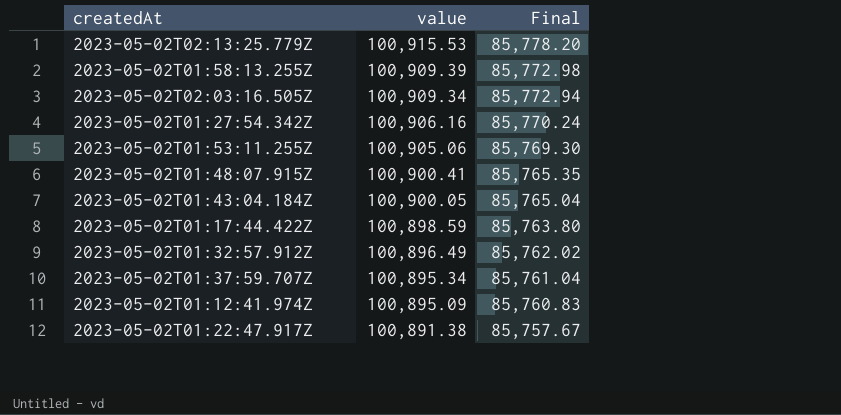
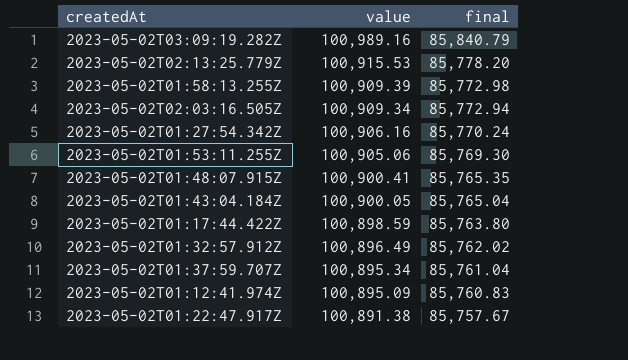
column name: Final -> final
row 2023-05-02T03:09:19.282Z: none -> 100,989.16 | 85,840.79

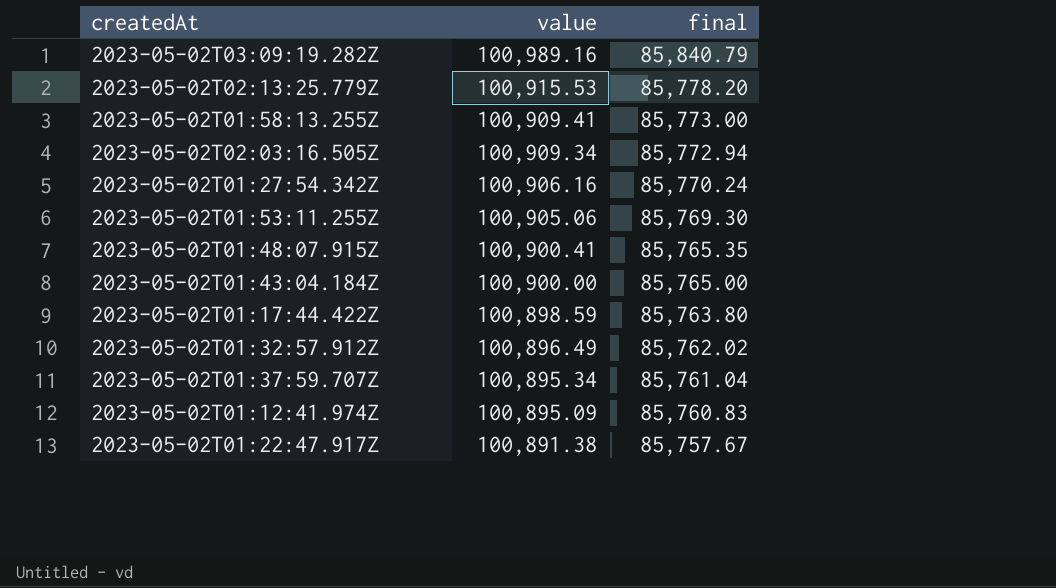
2023-05-02T01:58:13.255Z | value: 100,909.39 -> 100,909.41
2023-05-02T01:58:13.255Z | final: 85,772.98 -> 85,773.00
2023-05-02T01:43:04.184Z | value: 100,900.05 -> 100,900.00
2023-05-02T01:43:04.184Z | final: 85,765.04 -> 85,765.00

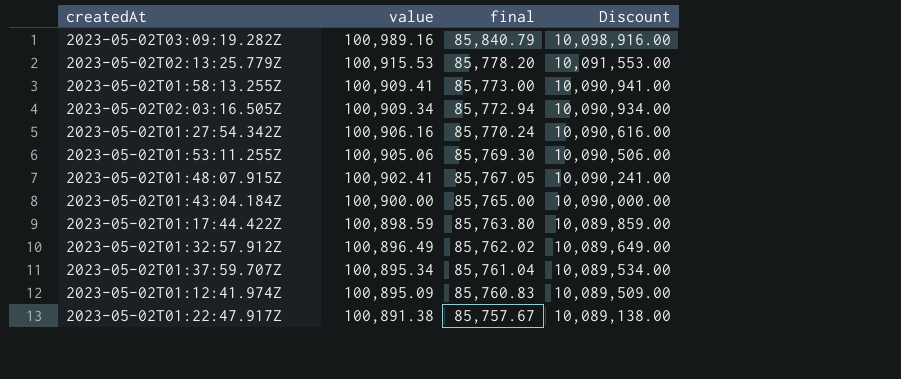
column Discount | formula: none -> [value] * 100
2023-05-02T01:48:07.915Z | value: 100,900.41 -> 100,902.41
2023-05-02T01:48:07.915Z | final: 85,765.35 -> 85,767.05

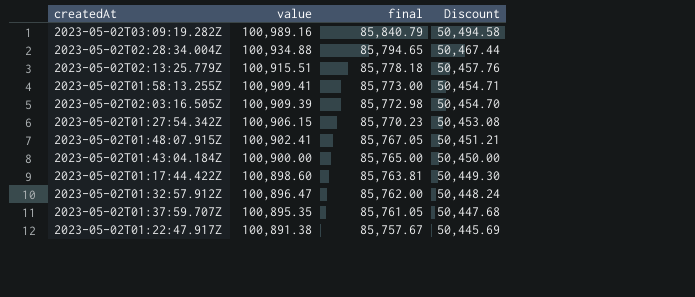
column Discount | formula: [value] * 100 -> [value] * 0.5
row 2023-05-02T01:53:11.255Z: 100,905.06 | 85,769.30 | 10,090,506.00 -> none
row 2023-05-02T01:12:41.974Z: 100,895.09 | 85,760.83 | 10,089,509.00 -> none
row 2023-05-02T02:28:34.004Z: none -> 100,934.88 | 85,794.65 | 50,467.44
2023-05-02T02:13:25.779Z | value: 100,915.53 -> 100,915.51
2023-05-02T02:13:25.779Z | final: 85,778.20 -> 85,778.18
2023-05-02T02:03:16.505Z | value: 100,909.34 -> 100,909.39
2023-05-02T02:03:16.505Z | final: 85,772.94 -> 85,772.98
2023-05-02T01:27:54.342Z | value: 100,906.16 -> 100,906.15
2023-05-02T01:27:54.342Z | final: 85,770.24 -> 85,770.23
2023-05-02T01:17:44.422Z | value: 100,898.59 -> 100,898.60
2023-05-02T01:17:44.422Z | final: 85,763.80 -> 85,763.81
2023-05-02T01:32:57.912Z | value: 100,896.49 -> 100,896.47
2023-05-02T01:32:57.912Z | final: 85,762.02 -> 85,762.00
2023-05-02T01:37:59.707Z | value: 100,895.34 -> 100,895.35
2023-05-02T01:37:59.707Z | final: 85,761.04 -> 85,761.05

